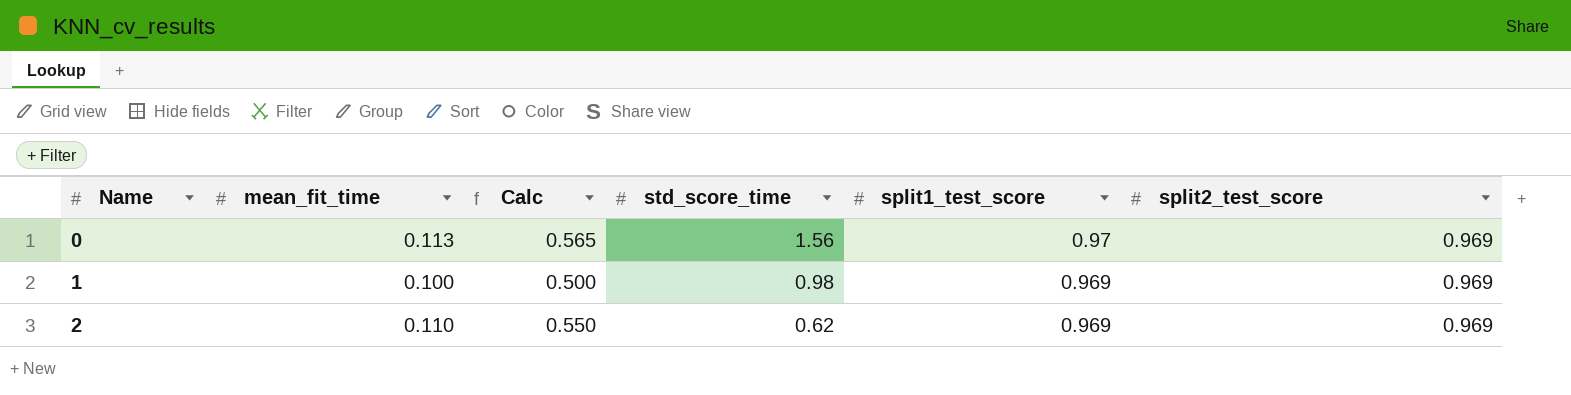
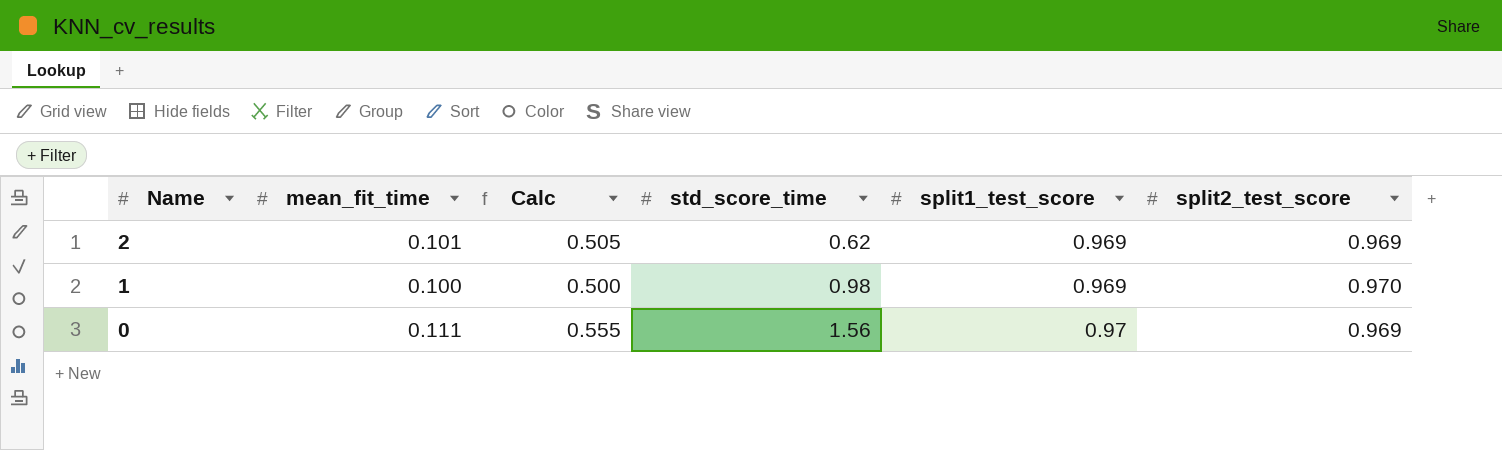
row order: Name ascending -> Name descending
2 | mean_fit_time: 0.110 -> 0.101
2 | Calc: 0.550 -> 0.505
1 | split2_test_score: 0.969 -> 0.970
0 | mean_fit_time: 0.113 -> 0.111
0 | Calc: 0.565 -> 0.555

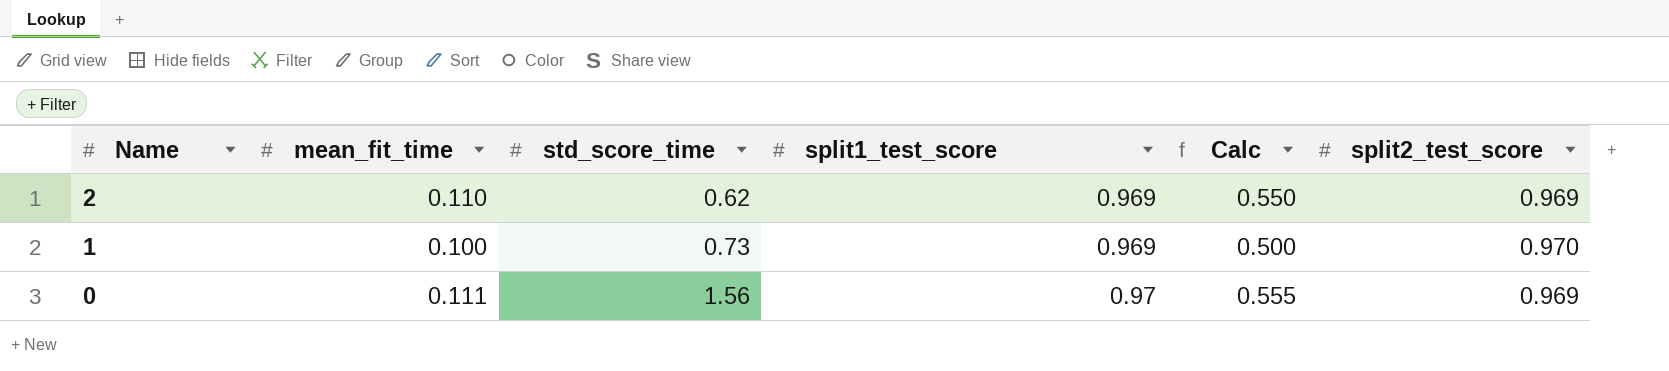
column Calc | position: 3 -> 5
2 | mean_fit_time: 0.101 -> 0.110
2 | Calc: 0.505 -> 0.550
1 | std_score_time: 0.98 -> 0.73

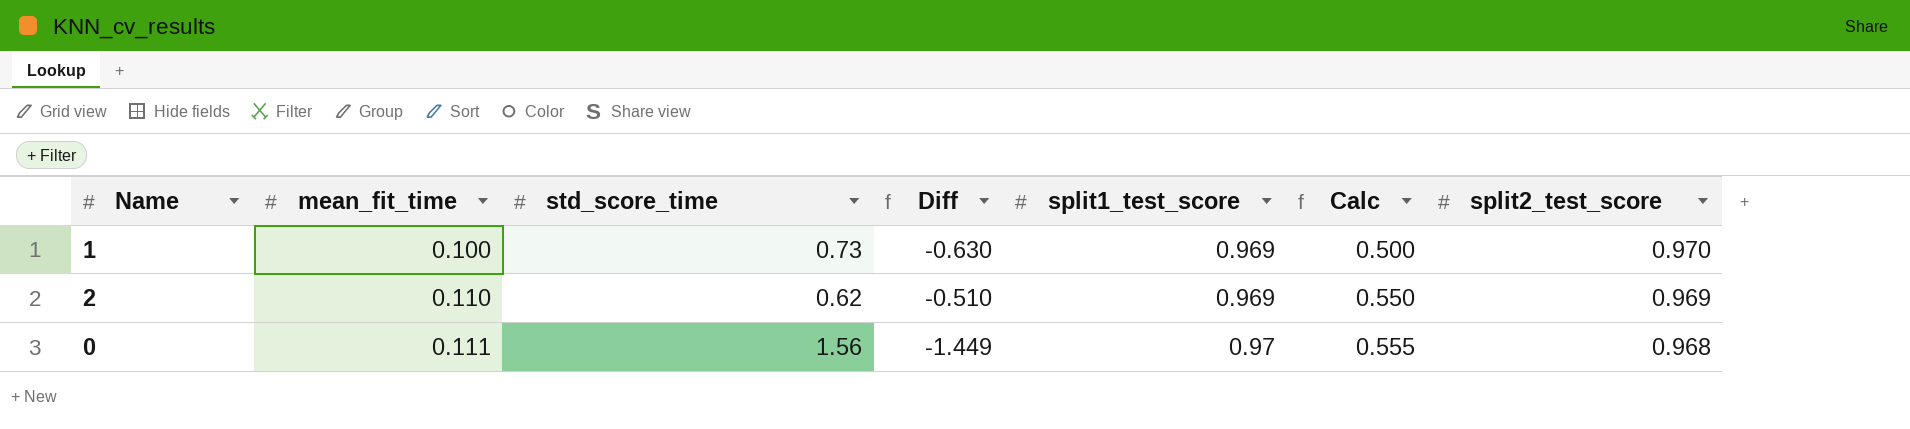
row order: Name descending -> mean_fit_time ascending
column Diff | formula: none -> [mean_fit_time] - [std_score_time]
0 | split2_test_score: 0.969 -> 0.968

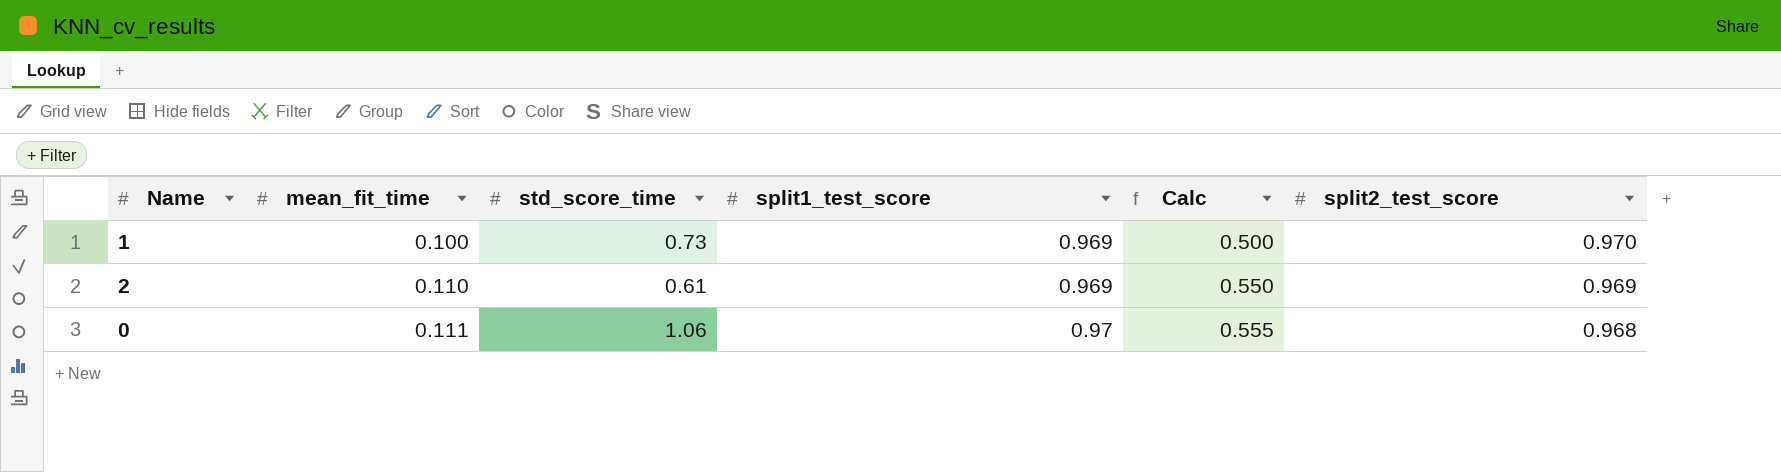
column Diff | formula: [mean_fit_time] - [std_score_time] -> none
2 | std_score_time: 0.62 -> 0.61
0 | std_score_time: 1.56 -> 1.06

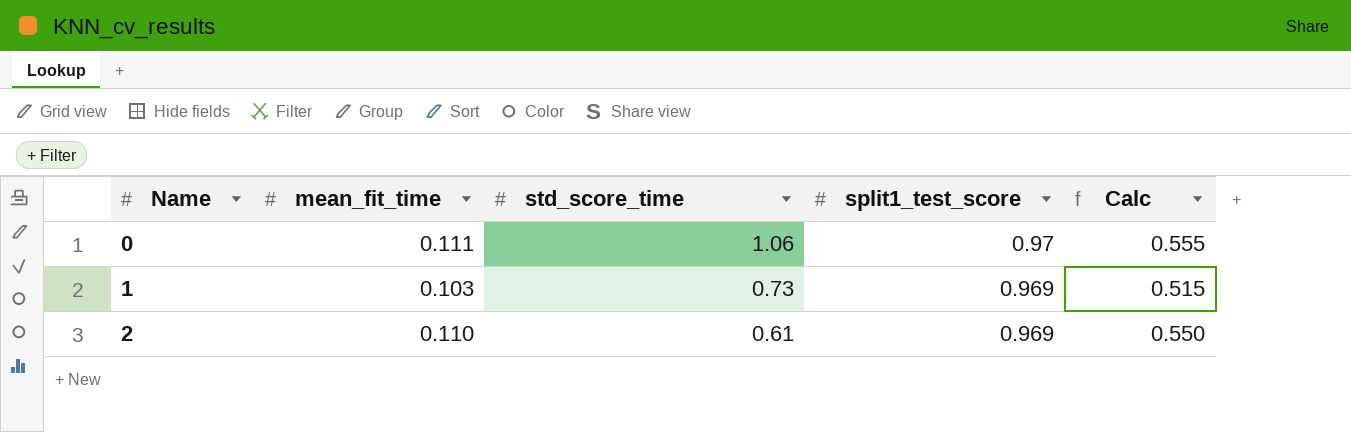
row order: mean_fit_time ascending -> Name ascending
column split2_test_score | position: 6 -> none
1 | mean_fit_time: 0.100 -> 0.103
1 | Calc: 0.500 -> 0.515

